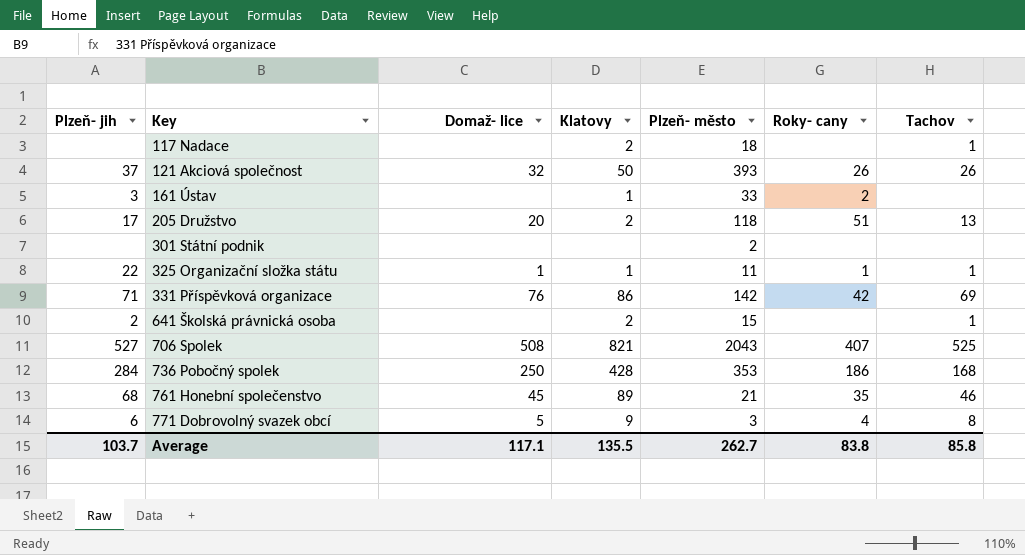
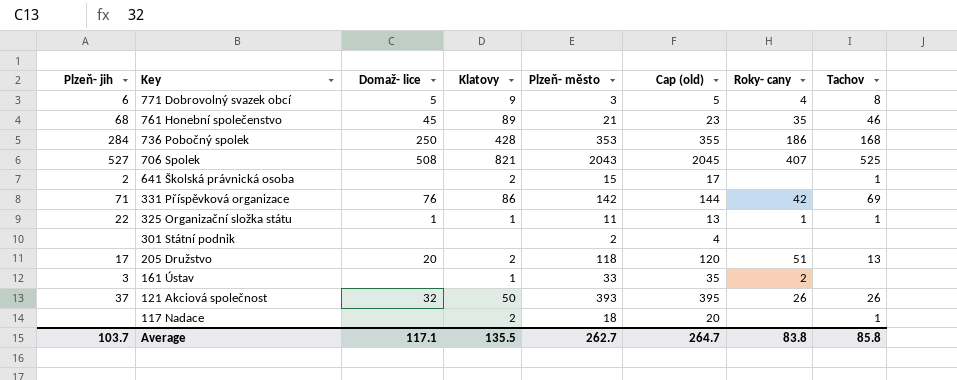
row order: Key ascending -> Key descending
column Cap (old) | formula: none -> [Plzeň- město] + 2

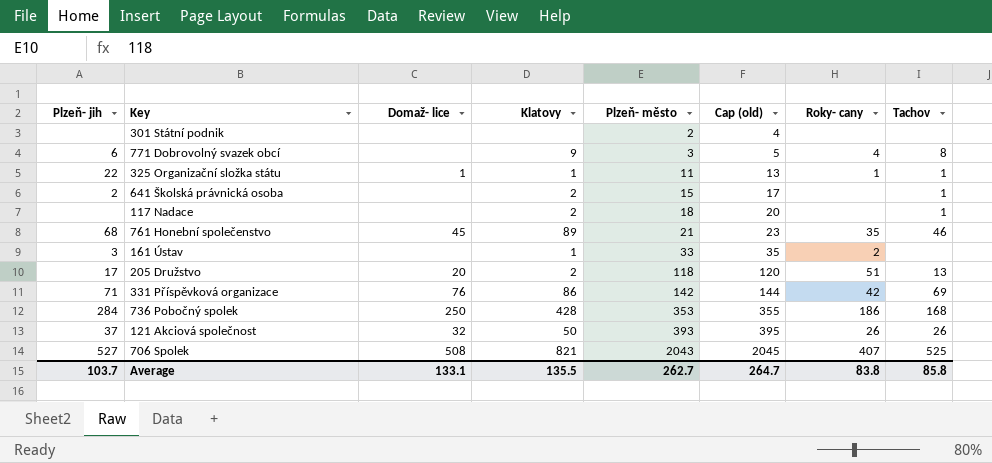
row order: Key descending -> Plzeň- město ascending
771 Dobrovolný svazek obcí | Domaž- lice: 5 -> none
Average | Domaž- lice: 117.1 -> 133.1

